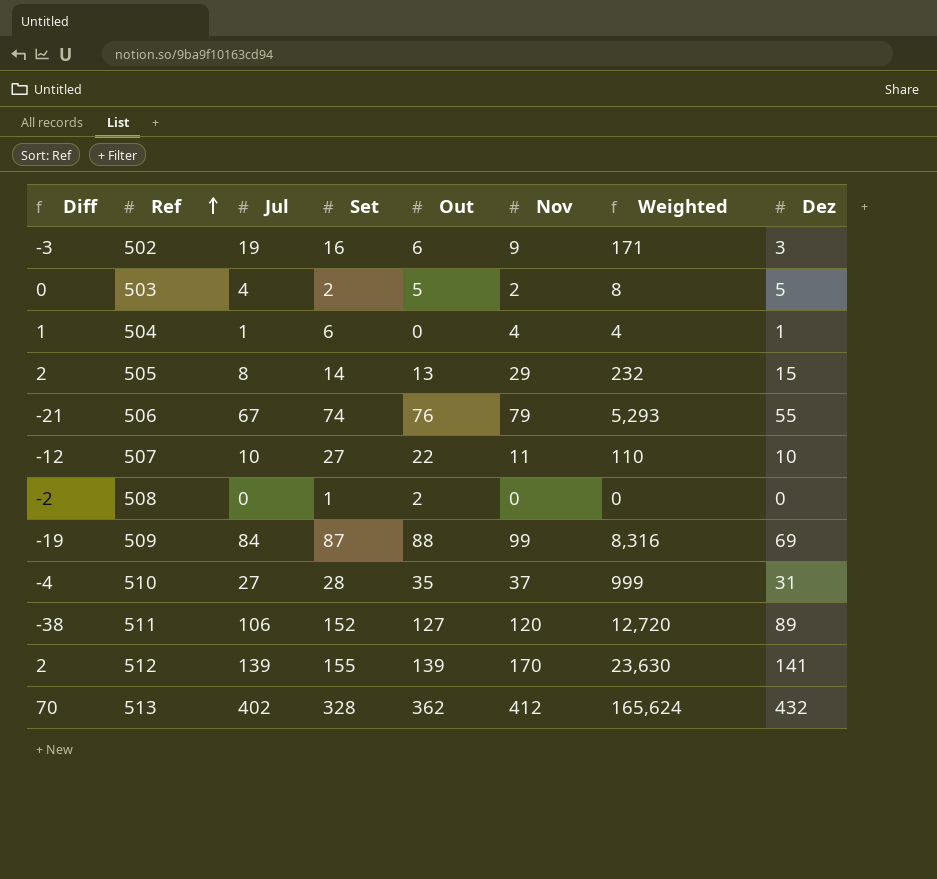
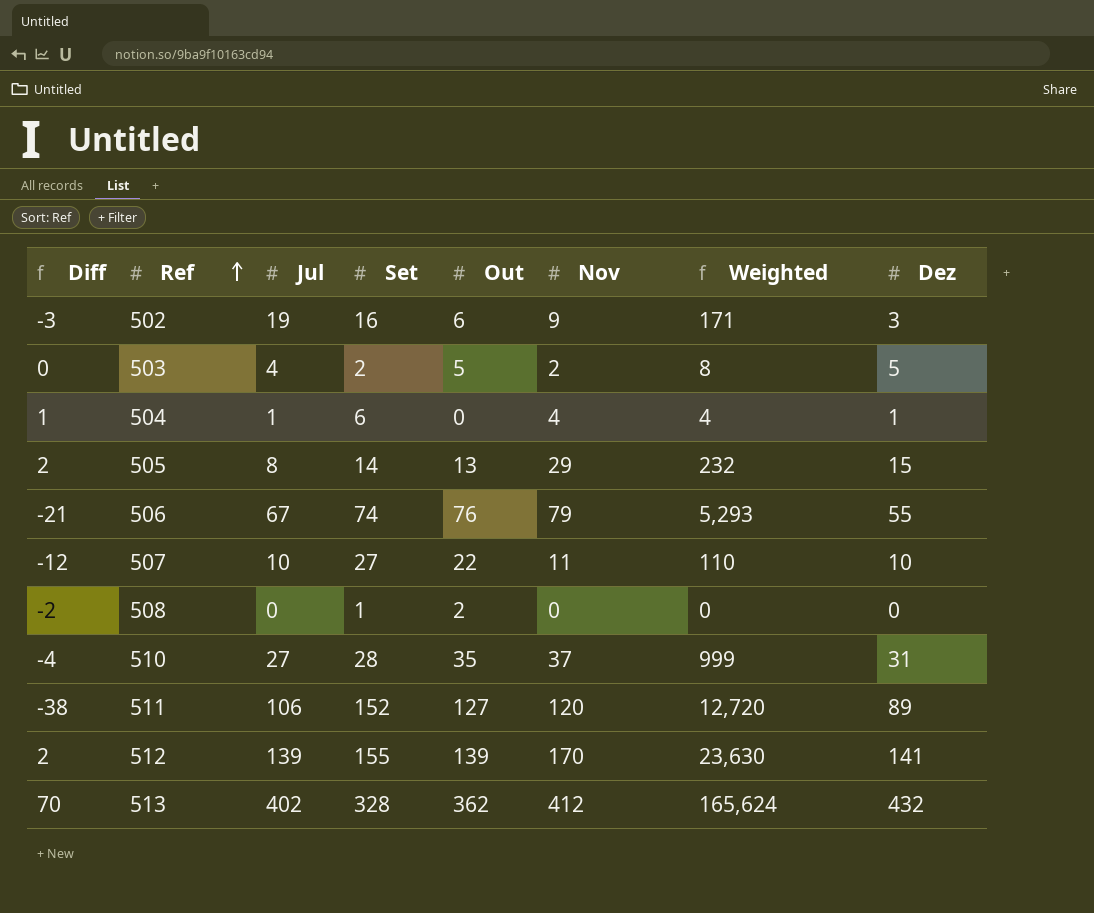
row 509: -19 | 84 | 87 | 88 | 99 | 8,316 | 69 -> none

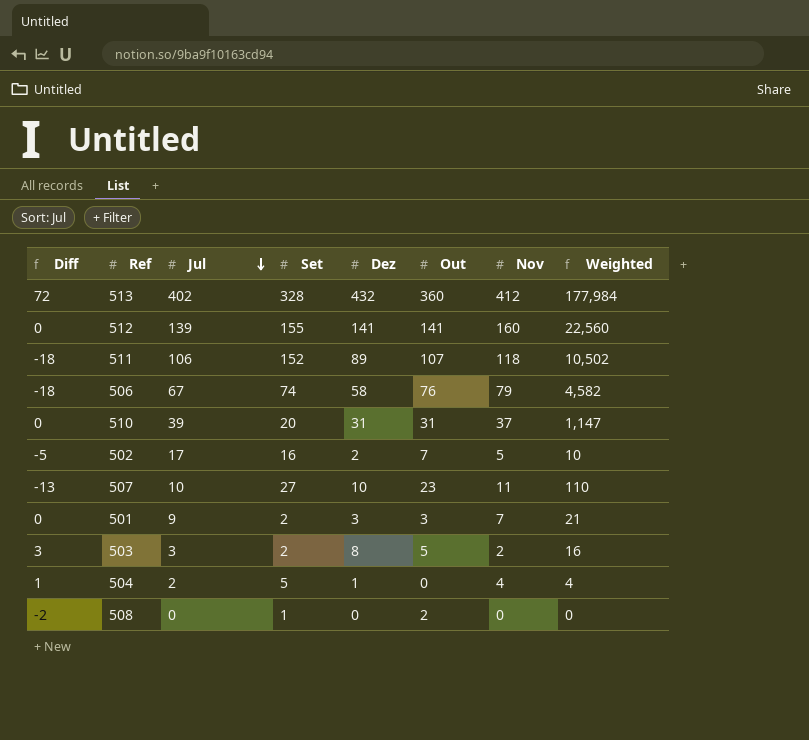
row order: Ref ascending -> Jul descending
column Dez | position: 8 -> 5
column Weighted | formula: [Jul] * [Nov] -> [Dez] * [Nov]
row 505: 2 | 8 | 14 | 13 | 29 | 232 | 15 -> none
513 | Diff: 70 -> 72
513 | Out: 362 -> 360
512 | Diff: 2 -> 0
512 | Out: 139 -> 141
512 | Nov: 170 -> 160
511 | Diff: -38 -> -18
511 | Out: 127 -> 107
511 | Nov: 120 -> 118
506 | Diff: -21 -> -18
506 | Dez: 55 -> 58
510 | Diff: -4 -> 0
510 | Jul: 27 -> 39
510 | Set: 28 -> 20
510 | Out: 35 -> 31
502 | Diff: -3 -> -5
502 | Jul: 19 -> 17
502 | Dez: 3 -> 2
502 | Out: 6 -> 7
502 | Nov: 9 -> 5
507 | Diff: -12 -> -13
507 | Out: 22 -> 23
row 501: none -> 0 | 9 | 2 | 3 | 3 | 7 | 21
503 | Diff: 0 -> 3
503 | Jul: 4 -> 3
503 | Dez: 5 -> 8
504 | Jul: 1 -> 2
504 | Set: 6 -> 5

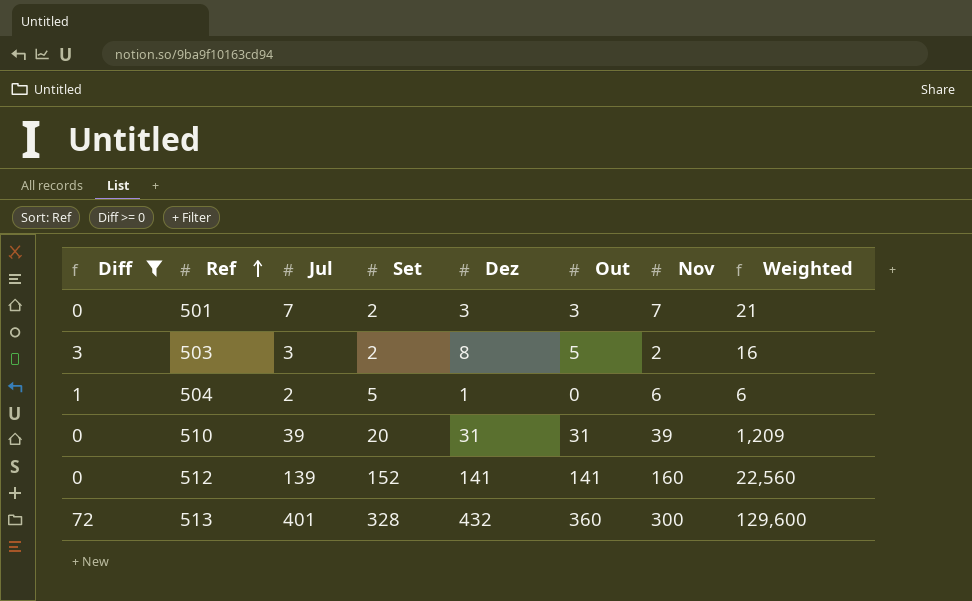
filter: none -> Diff >= 0
row order: Jul descending -> Ref ascending
501 | Jul: 9 -> 7
504 | Nov: 4 -> 6
504 | Weighted: 4 -> 6
510 | Nov: 37 -> 39
510 | Weighted: 1,147 -> 1,209
512 | Set: 155 -> 152
513 | Jul: 402 -> 401
513 | Nov: 412 -> 300
513 | Weighted: 177,984 -> 129,600

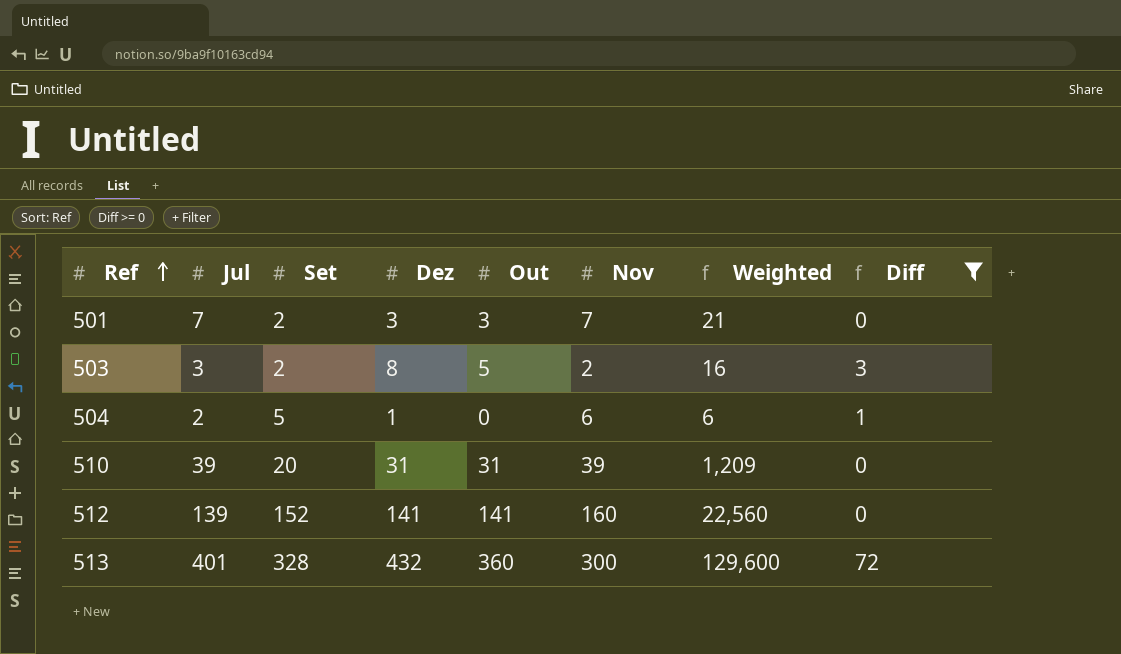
column Diff | position: 1 -> 8

